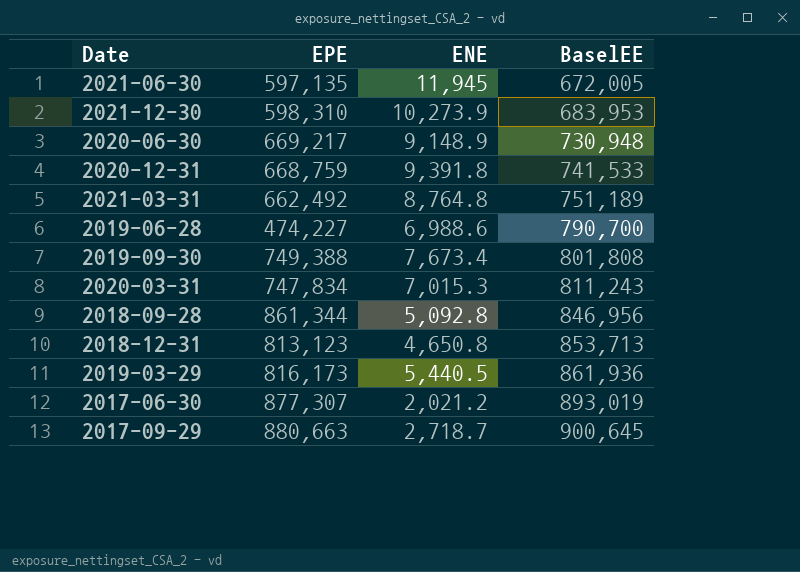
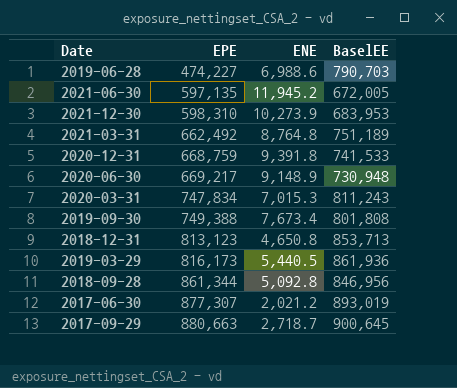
row order: BaselEE ascending -> EPE ascending
2019-06-28 | BaselEE: 790,700 -> 790,703
2021-06-30 | ENE: 11,945 -> 11,945.2

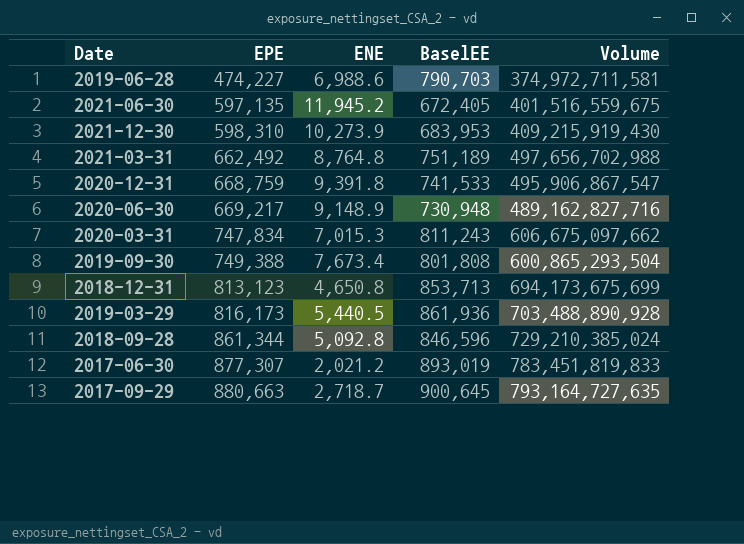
column Volume | formula: none -> [EPE] * [BaselEE]
2021-06-30 | BaselEE: 672,005 -> 672,405
2018-09-28 | BaselEE: 846,956 -> 846,596

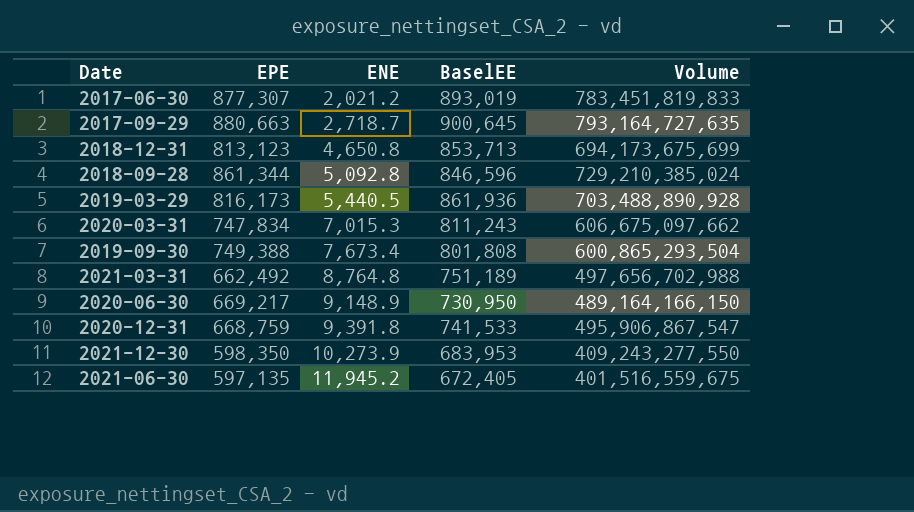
row order: EPE ascending -> ENE ascending
row 2019-06-28: 474,227 | 6,988.6 | 790,703 | 374,972,711,581 -> none
2020-06-30 | BaselEE: 730,948 -> 730,950
2020-06-30 | Volume: 489,162,827,716 -> 489,164,166,150
2021-12-30 | EPE: 598,310 -> 598,350
2021-12-30 | Volume: 409,215,919,430 -> 409,243,277,550

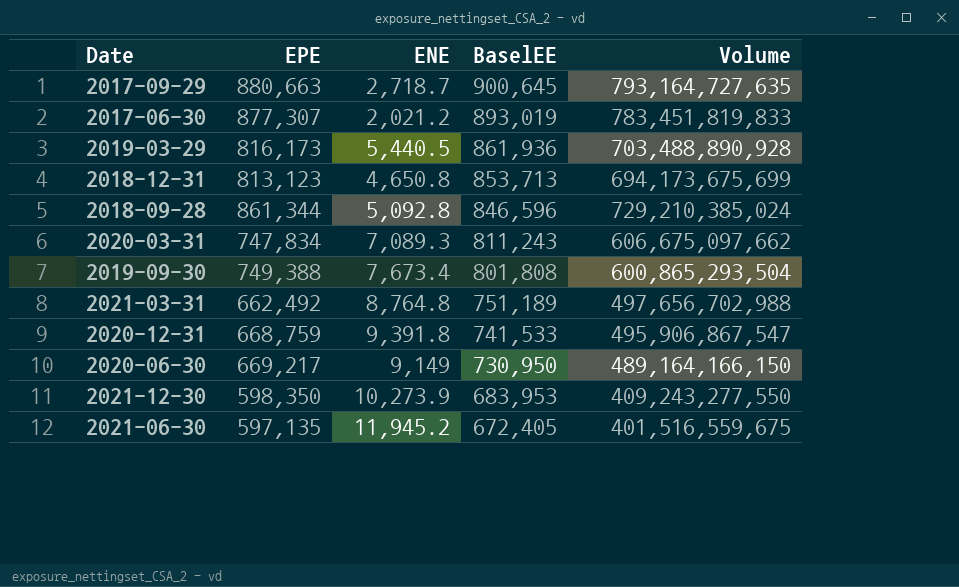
row order: ENE ascending -> BaselEE descending
2020-03-31 | ENE: 7,015.3 -> 7,089.3
2020-06-30 | ENE: 9,148.9 -> 9,149

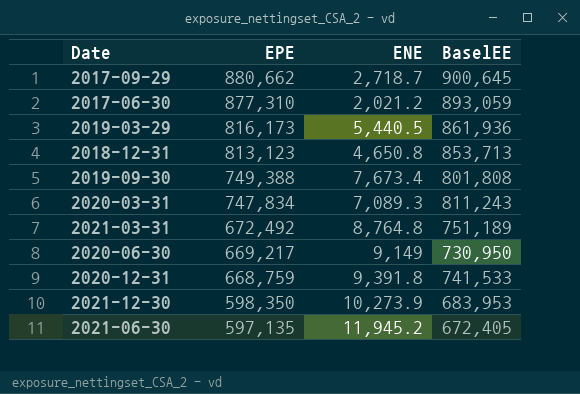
row order: BaselEE descending -> EPE descending
column Volume | formula: [EPE] * [BaselEE] -> none
row 2018-09-28: 861,344 | 5,092.8 | 846,596 | 729,210,385,024 -> none
2017-09-29 | EPE: 880,663 -> 880,662
2017-06-30 | EPE: 877,307 -> 877,310
2017-06-30 | BaselEE: 893,019 -> 893,059
2021-03-31 | EPE: 662,492 -> 672,492

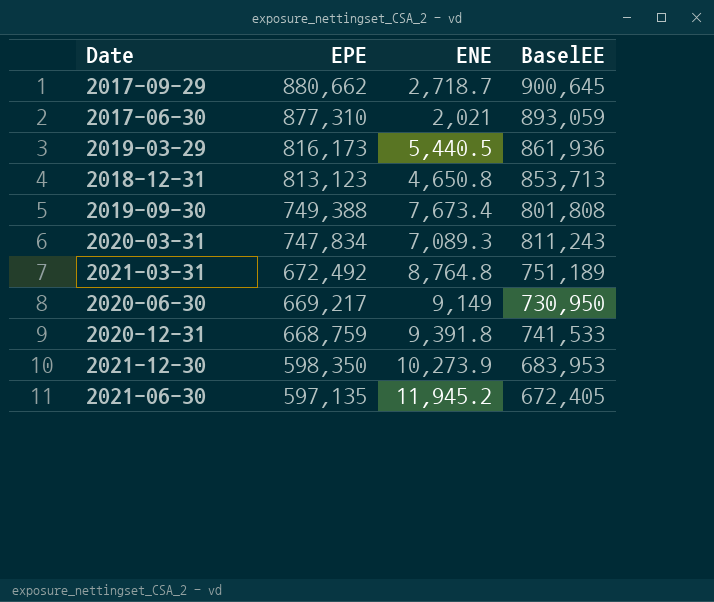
2017-06-30 | ENE: 2,021.2 -> 2,021

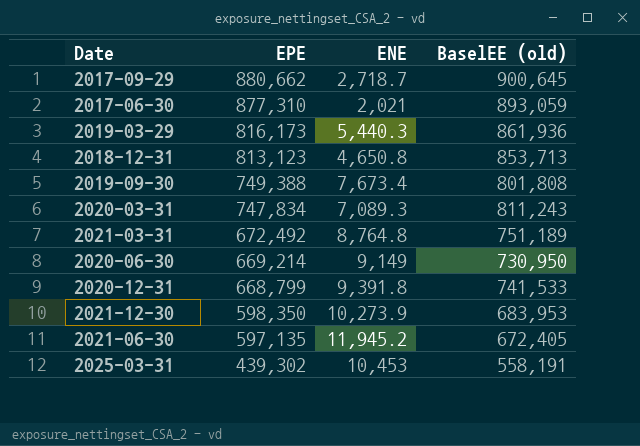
column name: BaselEE -> BaselEE (old)
2019-03-29 | ENE: 5,440.5 -> 5,440.3
2020-06-30 | EPE: 669,217 -> 669,214
2020-12-31 | EPE: 668,759 -> 668,799
row 2025-03-31: none -> 439,302 | 10,453 | 558,191

